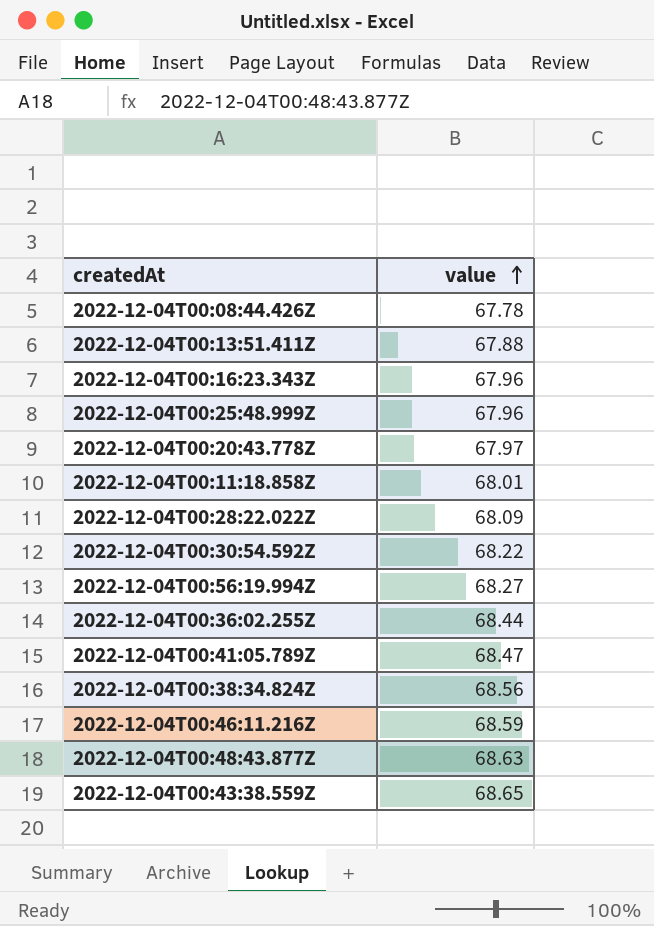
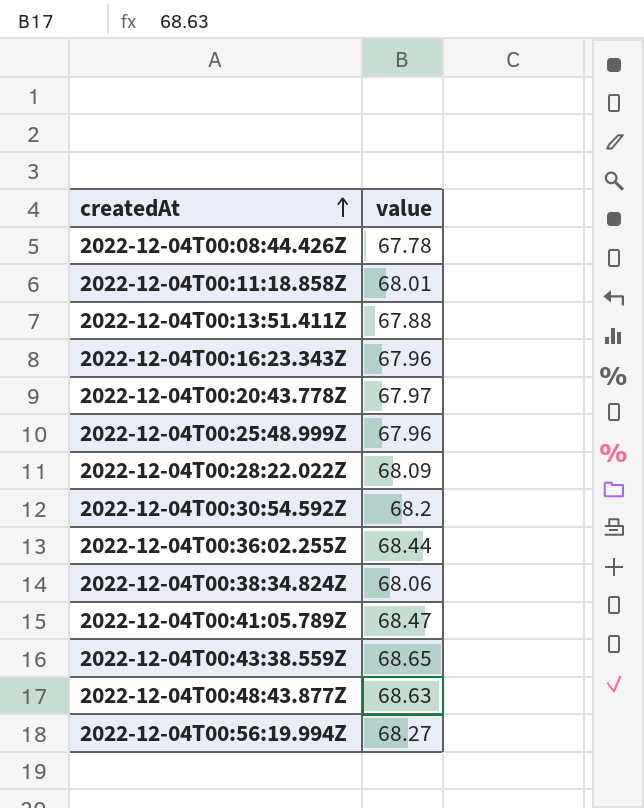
row order: value ascending -> createdAt ascending
row 2022-12-04T00:46:11.216Z: 68.59 -> none
2022-12-04T00:30:54.592Z | value: 68.22 -> 68.2
2022-12-04T00:38:34.824Z | value: 68.56 -> 68.06

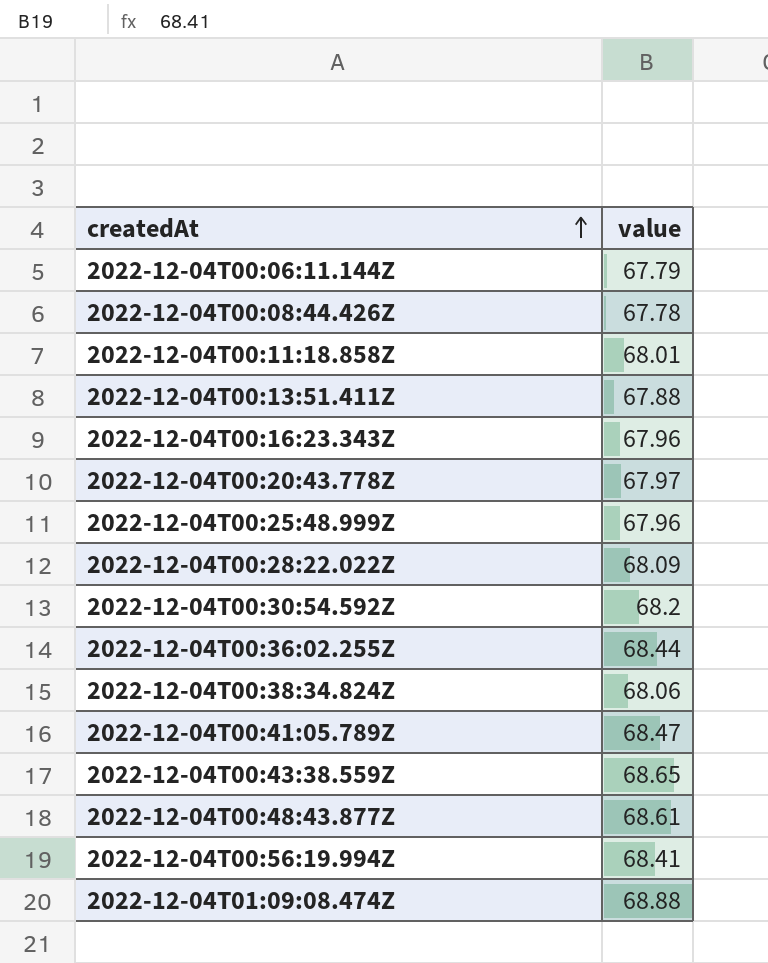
row 2022-12-04T00:06:11.144Z: none -> 67.79
2022-12-04T00:48:43.877Z | value: 68.63 -> 68.61
2022-12-04T00:56:19.994Z | value: 68.27 -> 68.41
row 2022-12-04T01:09:08.474Z: none -> 68.88

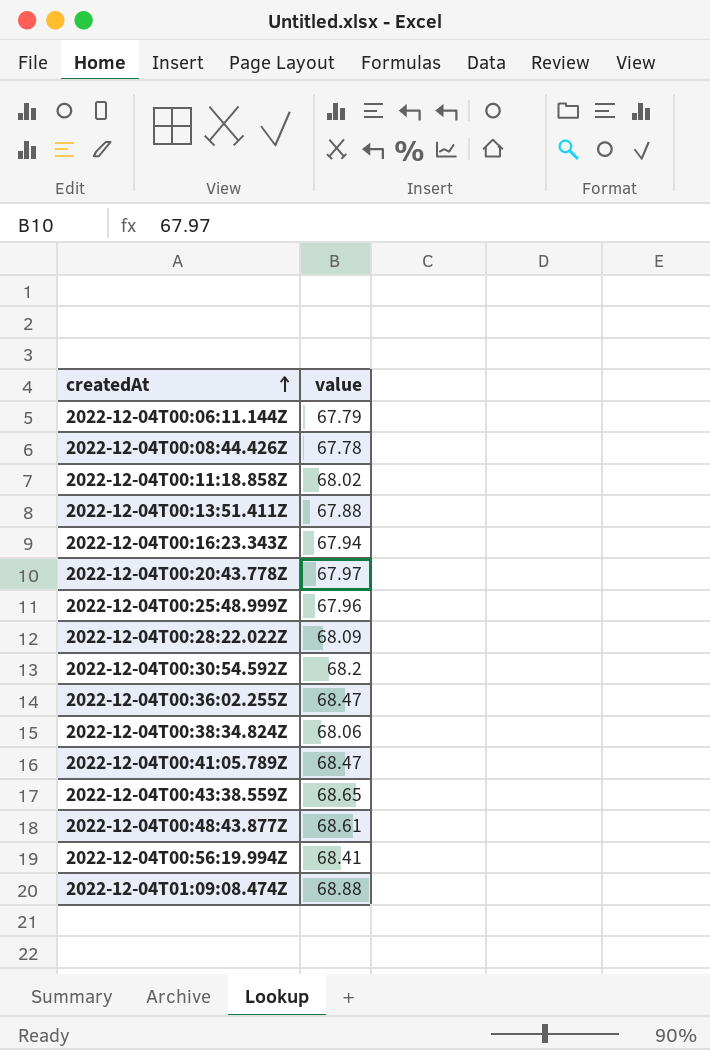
2022-12-04T00:11:18.858Z | value: 68.01 -> 68.02
2022-12-04T00:16:23.343Z | value: 67.96 -> 67.94
2022-12-04T00:36:02.255Z | value: 68.44 -> 68.47

